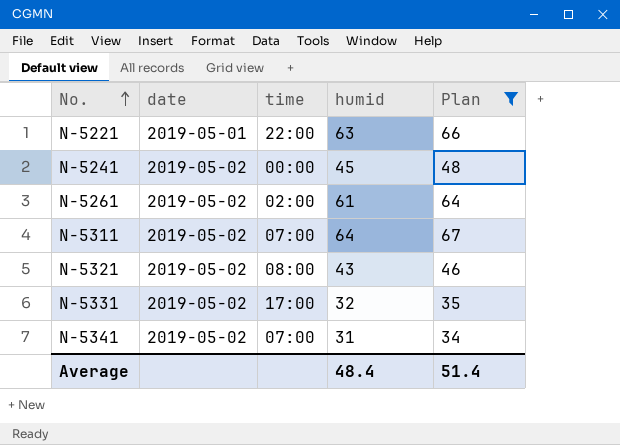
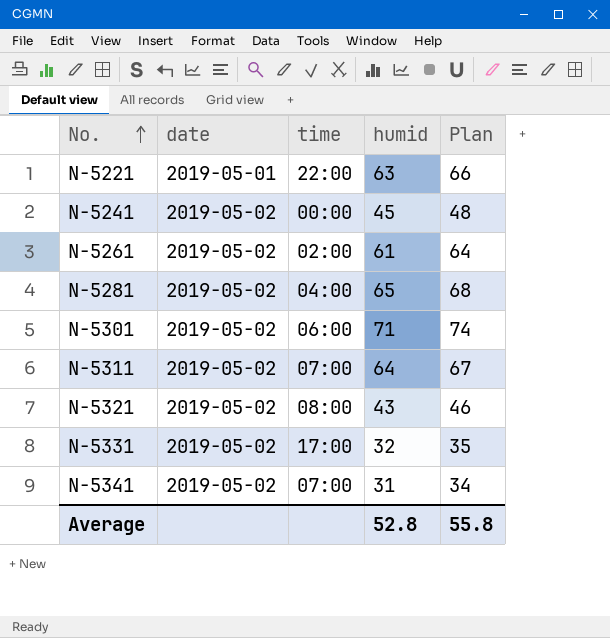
filter: Plan <= 67 -> none
Average | humid: 48.4 -> 52.8
Average | Plan: 51.4 -> 55.8

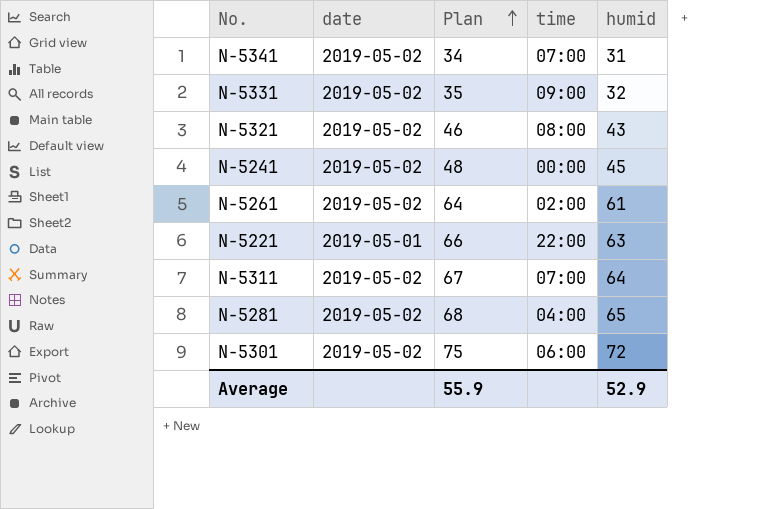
row order: No. ascending -> Plan ascending
column Plan | position: 5 -> 3
N-5331 | time: 17:00 -> 09:00
N-5301 | Plan: 74 -> 75
N-5301 | humid: 71 -> 72
Average | Plan: 55.8 -> 55.9
Average | humid: 52.8 -> 52.9

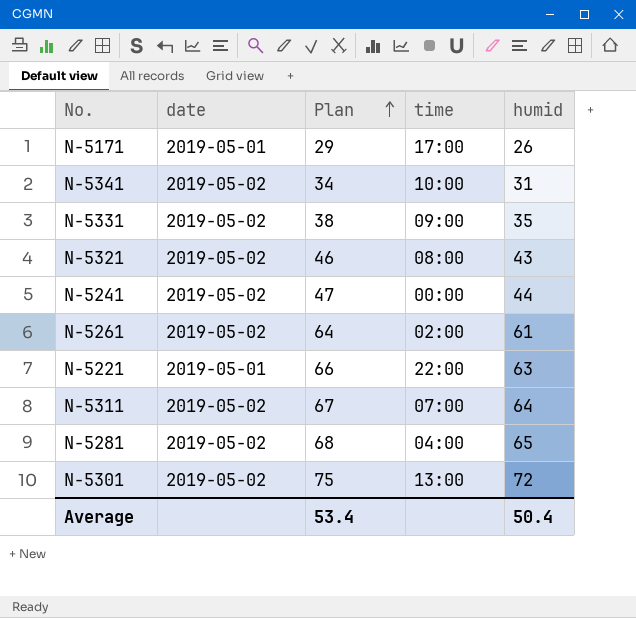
row N-5171: none -> 2019-05-01 | 29 | 17:00 | 26
N-5341 | time: 07:00 -> 10:00
N-5331 | Plan: 35 -> 38
N-5331 | humid: 32 -> 35
N-5241 | Plan: 48 -> 47
N-5241 | humid: 45 -> 44
N-5301 | time: 06:00 -> 13:00
Average | Plan: 55.9 -> 53.4
Average | humid: 52.9 -> 50.4

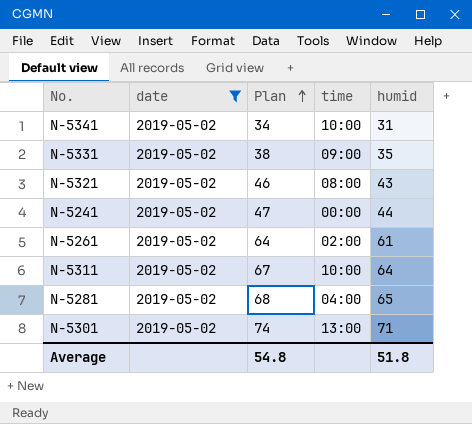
filter: none -> date = 2019-05-02
N-5311 | time: 07:00 -> 10:00
N-5301 | Plan: 75 -> 74
N-5301 | humid: 72 -> 71
Average | Plan: 53.4 -> 54.8
Average | humid: 50.4 -> 51.8

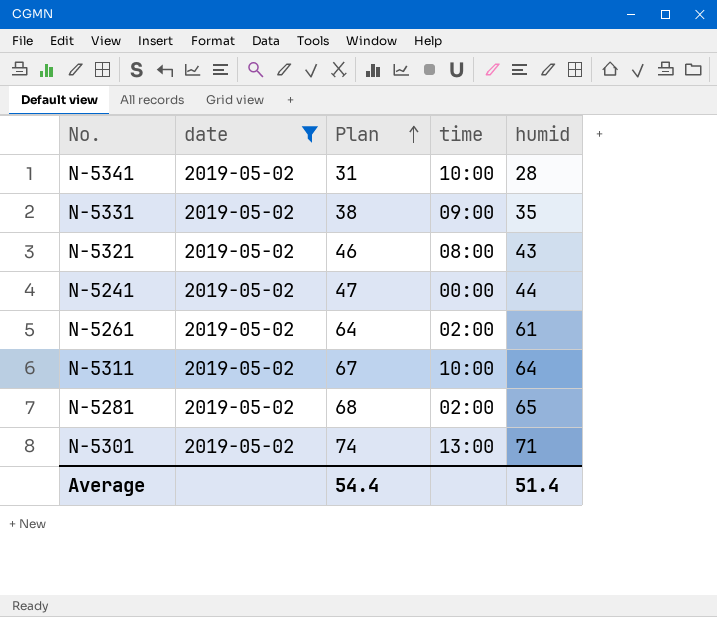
N-5341 | Plan: 34 -> 31
N-5341 | humid: 31 -> 28
N-5281 | time: 04:00 -> 02:00
Average | Plan: 54.8 -> 54.4
Average | humid: 51.8 -> 51.4

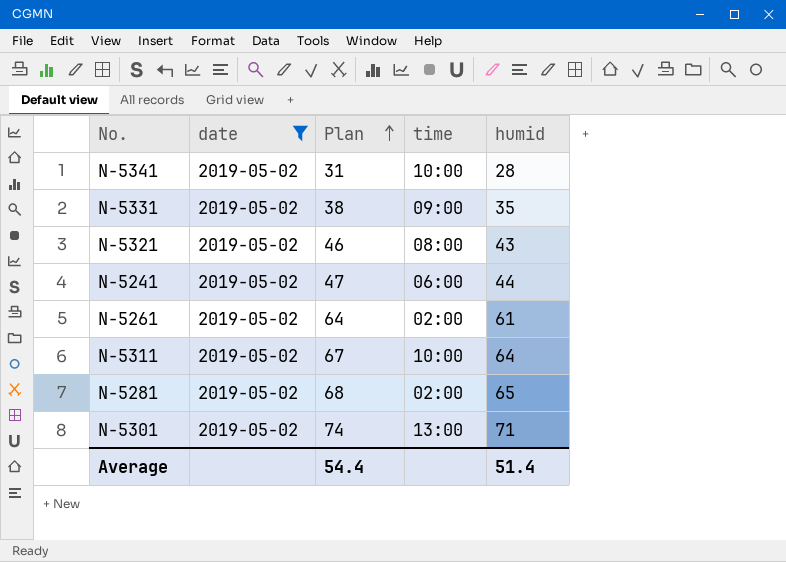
N-5241 | time: 00:00 -> 06:00

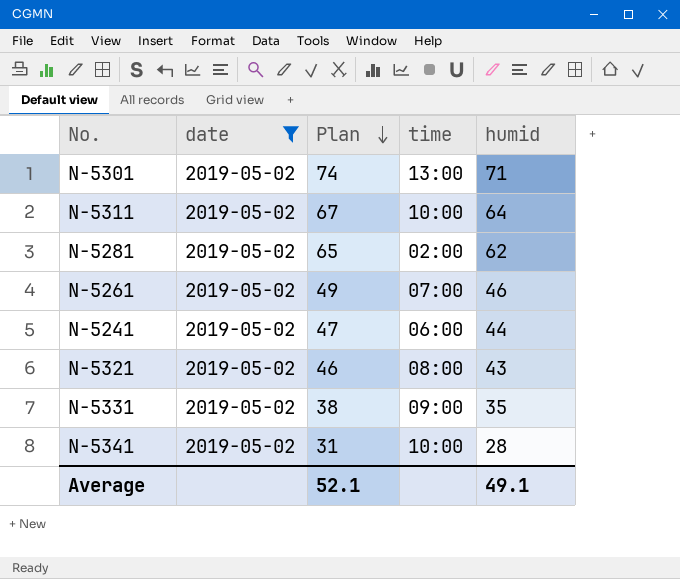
row order: Plan ascending -> Plan descending
N-5281 | Plan: 68 -> 65
N-5281 | humid: 65 -> 62
N-5261 | Plan: 64 -> 49
N-5261 | time: 02:00 -> 07:00
N-5261 | humid: 61 -> 46
Average | Plan: 54.4 -> 52.1
Average | humid: 51.4 -> 49.1

